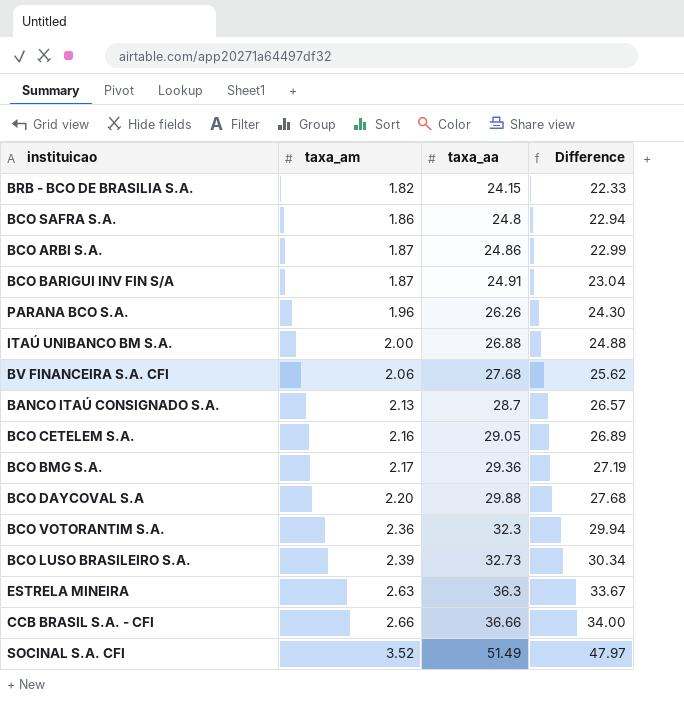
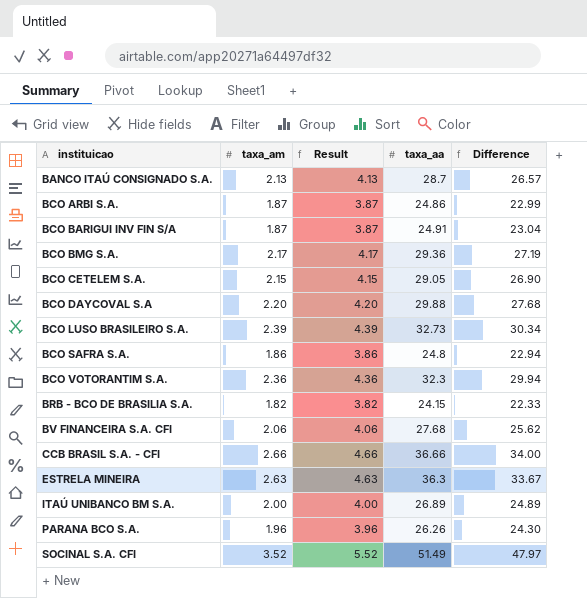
row order: taxa_am ascending -> instituicao ascending
column Result | formula: none -> [taxa_am] + 2
BCO CETELEM S.A. | taxa_am: 2.16 -> 2.15
BCO CETELEM S.A. | Difference: 26.89 -> 26.90
ITAÚ UNIBANCO BM S.A. | taxa_aa: 26.88 -> 26.89
ITAÚ UNIBANCO BM S.A. | Difference: 24.88 -> 24.89

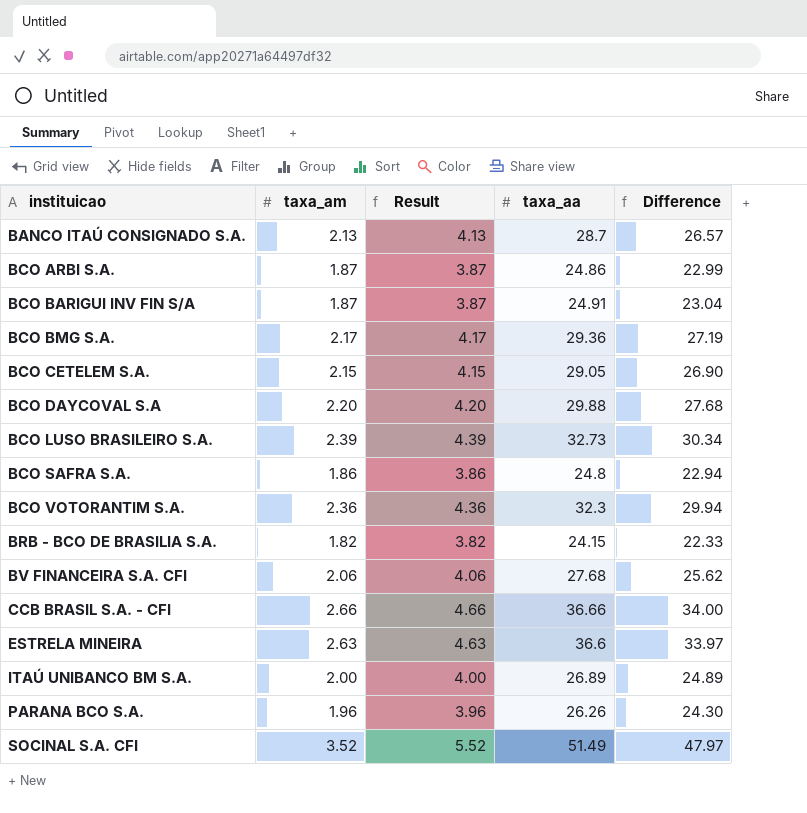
ESTRELA MINEIRA | taxa_aa: 36.3 -> 36.6
ESTRELA MINEIRA | Difference: 33.67 -> 33.97

